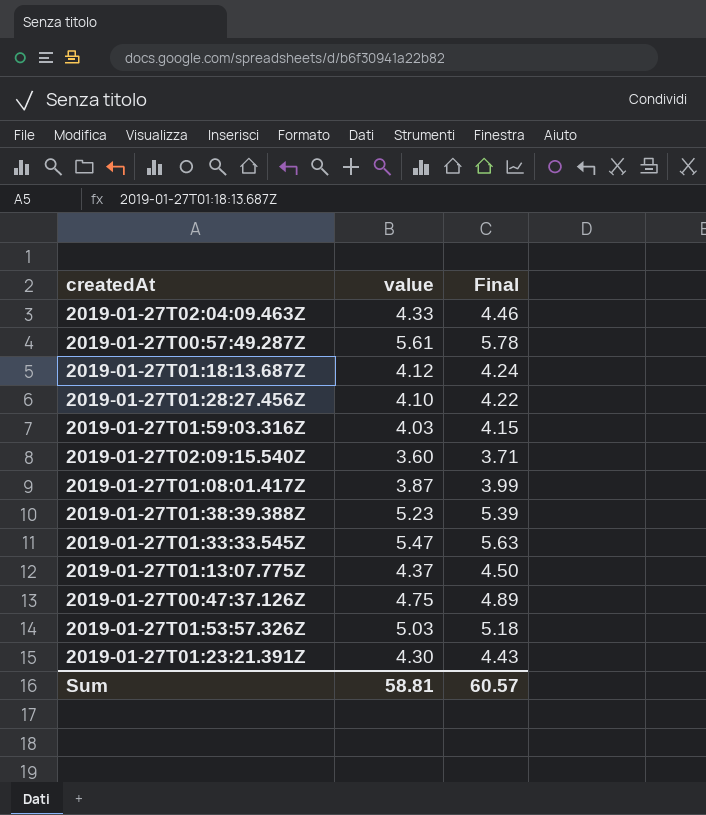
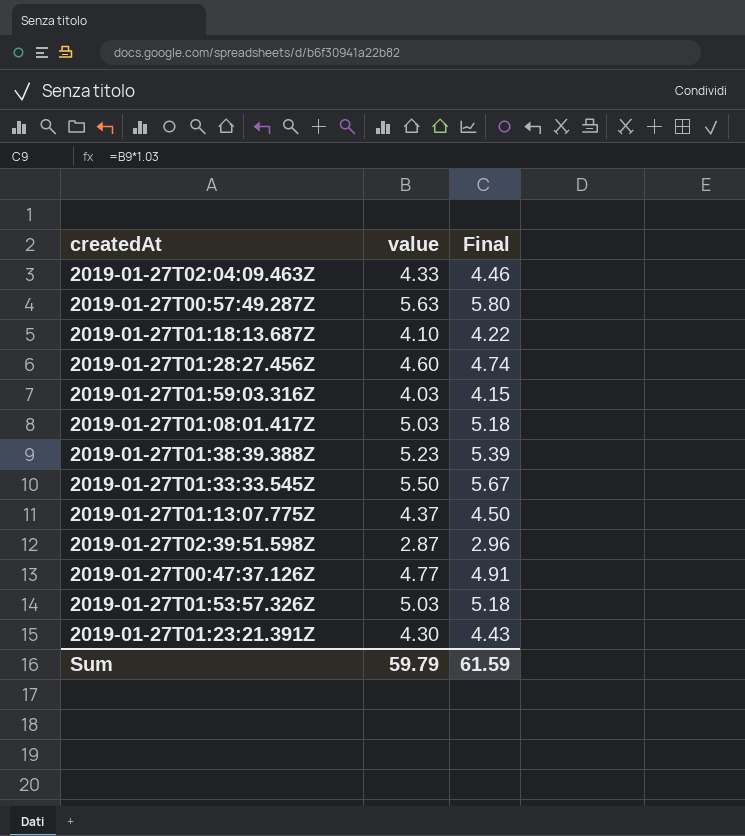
row 2019-01-27T02:09:15.540Z: 3.60 | 3.71 -> none
2019-01-27T00:57:49.287Z | value: 5.61 -> 5.63
2019-01-27T00:57:49.287Z | Final: 5.78 -> 5.80
2019-01-27T01:18:13.687Z | value: 4.12 -> 4.10
2019-01-27T01:18:13.687Z | Final: 4.24 -> 4.22
2019-01-27T01:28:27.456Z | value: 4.10 -> 4.60
2019-01-27T01:28:27.456Z | Final: 4.22 -> 4.74
2019-01-27T01:08:01.417Z | value: 3.87 -> 5.03
2019-01-27T01:08:01.417Z | Final: 3.99 -> 5.18
2019-01-27T01:33:33.545Z | value: 5.47 -> 5.50
2019-01-27T01:33:33.545Z | Final: 5.63 -> 5.67
row 2019-01-27T02:39:51.598Z: none -> 2.87 | 2.96
2019-01-27T00:47:37.126Z | value: 4.75 -> 4.77
2019-01-27T00:47:37.126Z | Final: 4.89 -> 4.91
Sum | value: 58.81 -> 59.79
Sum | Final: 60.57 -> 61.59

